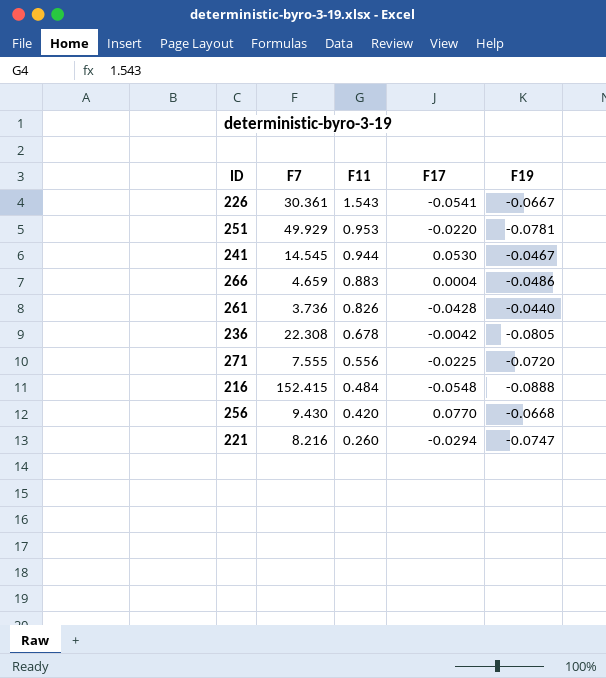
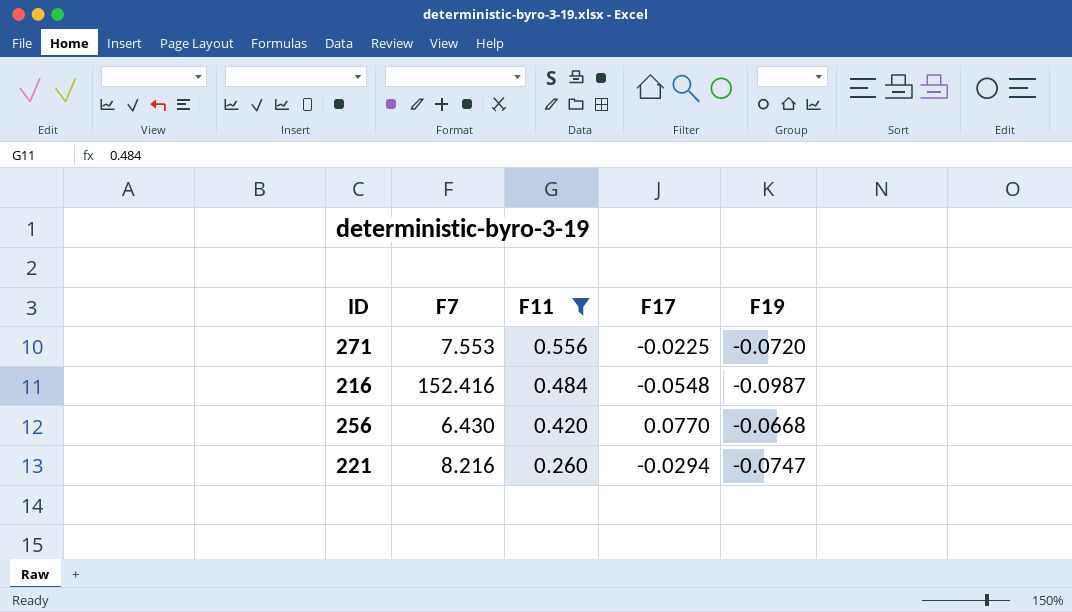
filter: none -> F11 <= 0.556
271 | F7: 7.555 -> 7.553
216 | F7: 152.415 -> 152.416
216 | F19: -0.0888 -> -0.0987
256 | F7: 9.430 -> 6.430

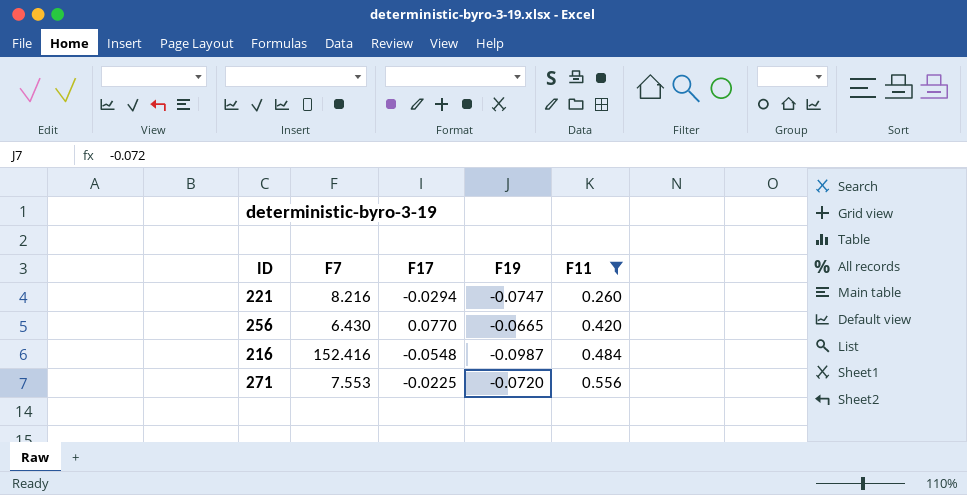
row order: F11 descending -> F11 ascending
column F11 | position: 3 -> 5
256 | F19: -0.0668 -> -0.0665

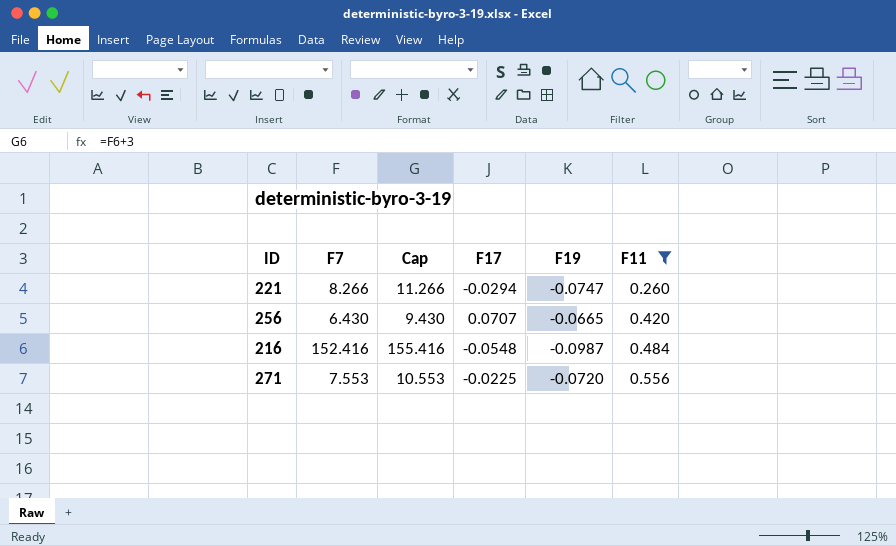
column Cap | formula: none -> [F7] + 3
221 | F7: 8.216 -> 8.266
256 | F17: 0.0770 -> 0.0707

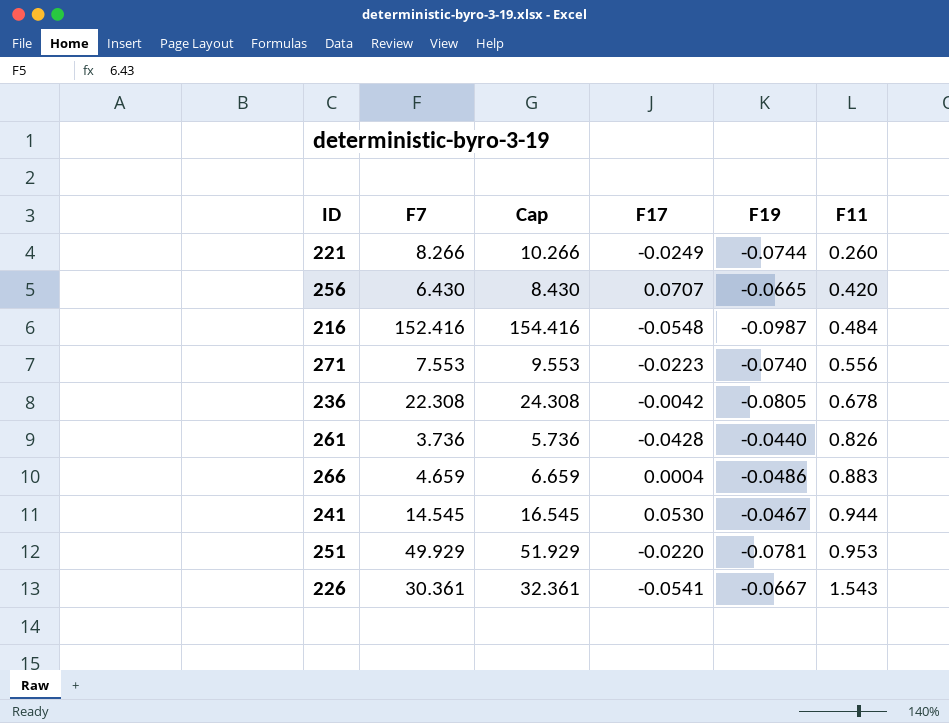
filter: F11 <= 0.556 -> none
column Cap | formula: [F7] + 3 -> [F7] + 2
221 | F17: -0.0294 -> -0.0249
221 | F19: -0.0747 -> -0.0744
271 | F17: -0.0225 -> -0.0223
271 | F19: -0.0720 -> -0.0740

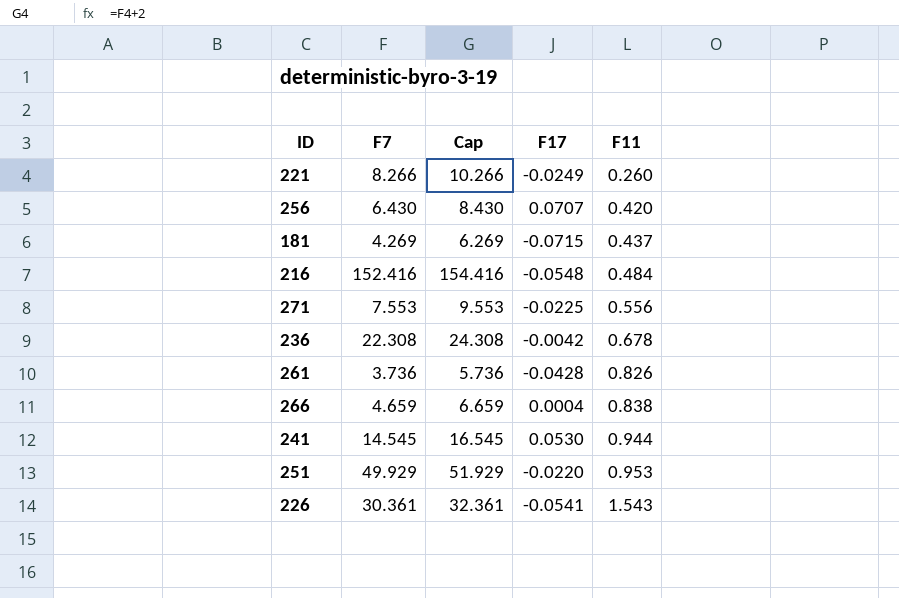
column F19 | position: 5 -> none
row 181: none -> 4.269 | 6.269 | -0.0715 | 0.437
271 | F17: -0.0223 -> -0.0225
266 | F11: 0.883 -> 0.838

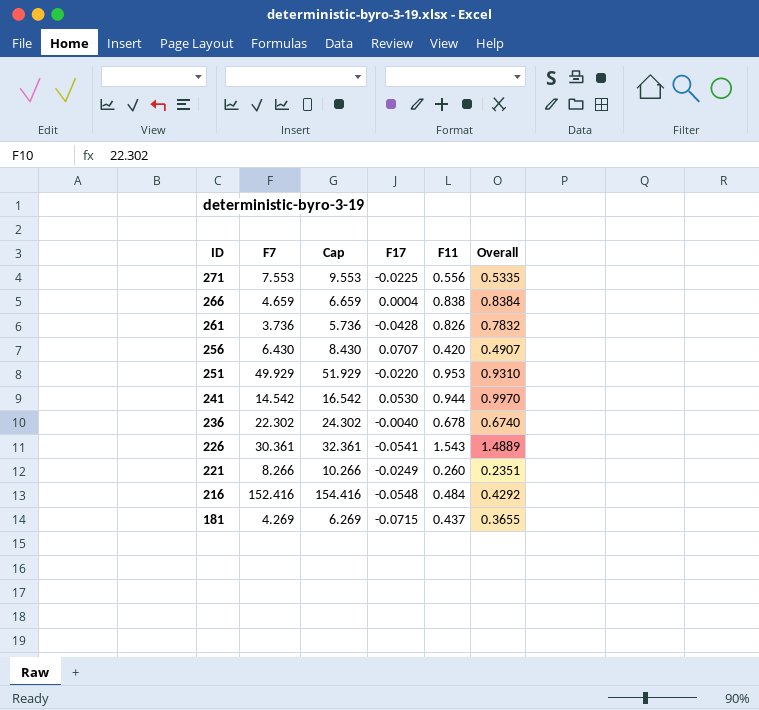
row order: F11 ascending -> ID descending
column Overall | formula: none -> [F17] + [F11]
241 | F7: 14.545 -> 14.542
241 | Cap: 16.545 -> 16.542
236 | F7: 22.308 -> 22.302
236 | Cap: 24.308 -> 24.302
236 | F17: -0.0042 -> -0.0040

